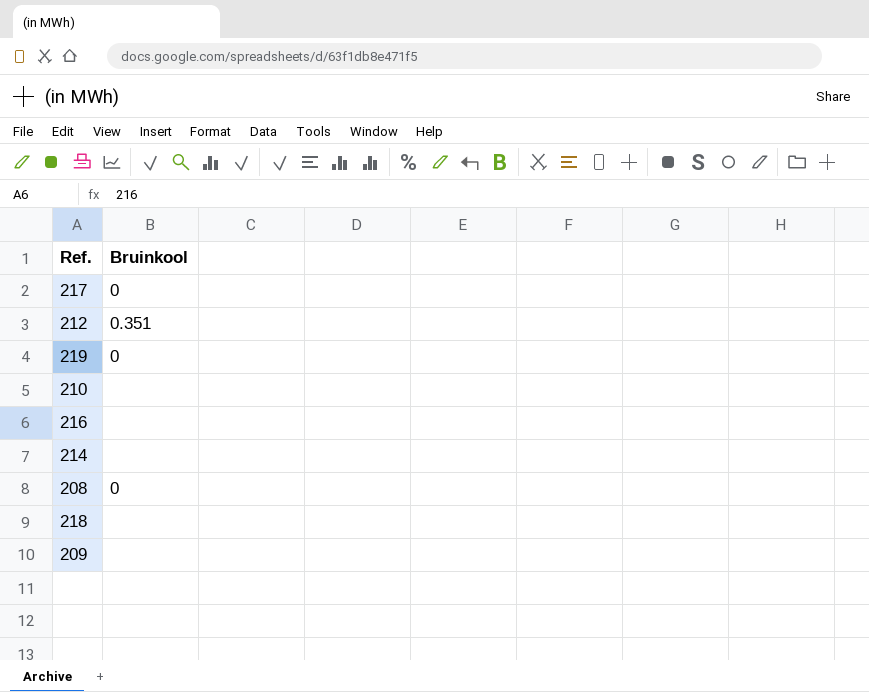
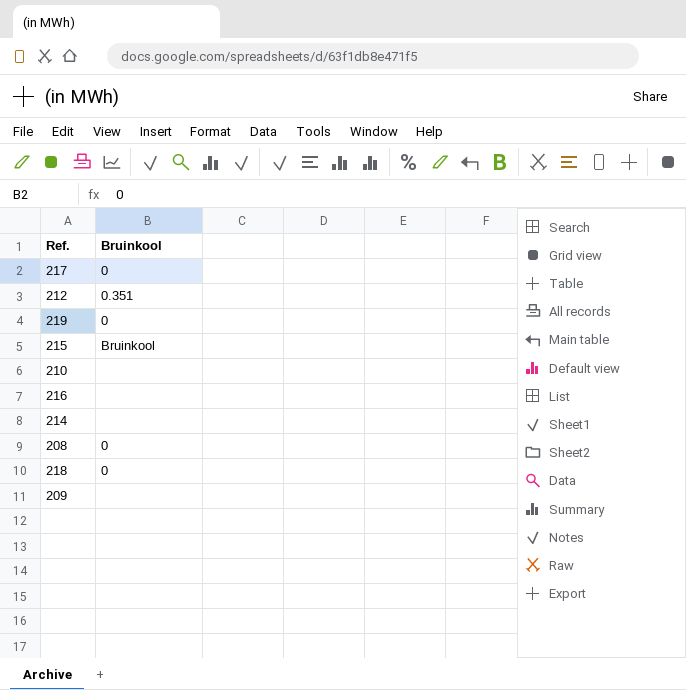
row 215: none -> Bruinkool
218 | Bruinkool: none -> 0

